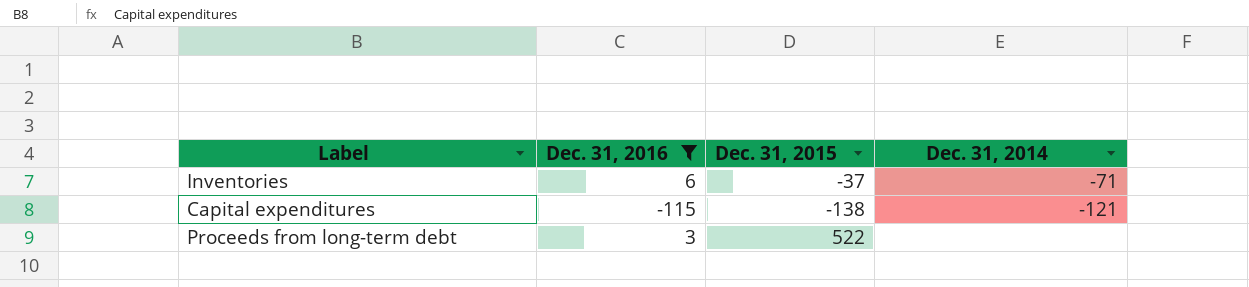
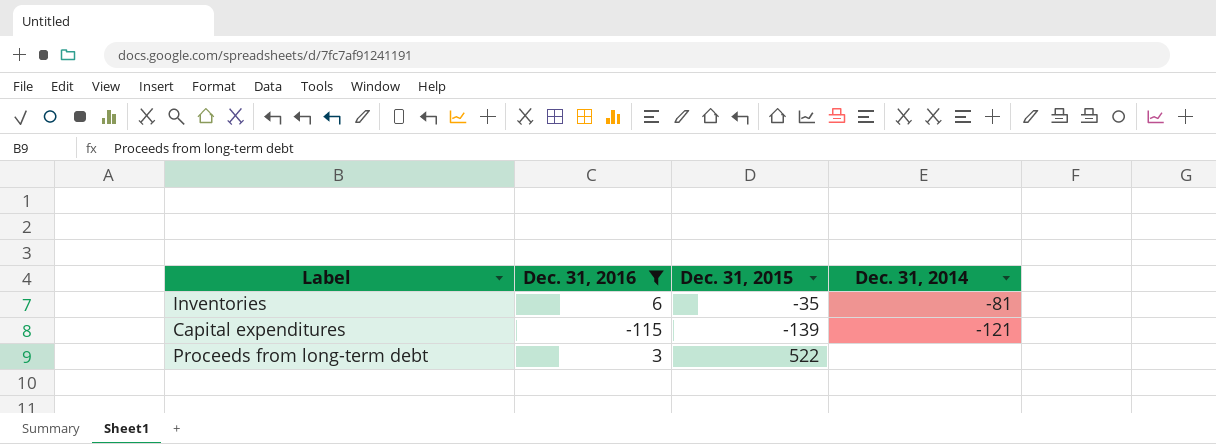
Inventories | Dec. 31, 2015: -37 -> -35
Inventories | Dec. 31, 2014: -71 -> -81
Capital expenditures | Dec. 31, 2015: -138 -> -139

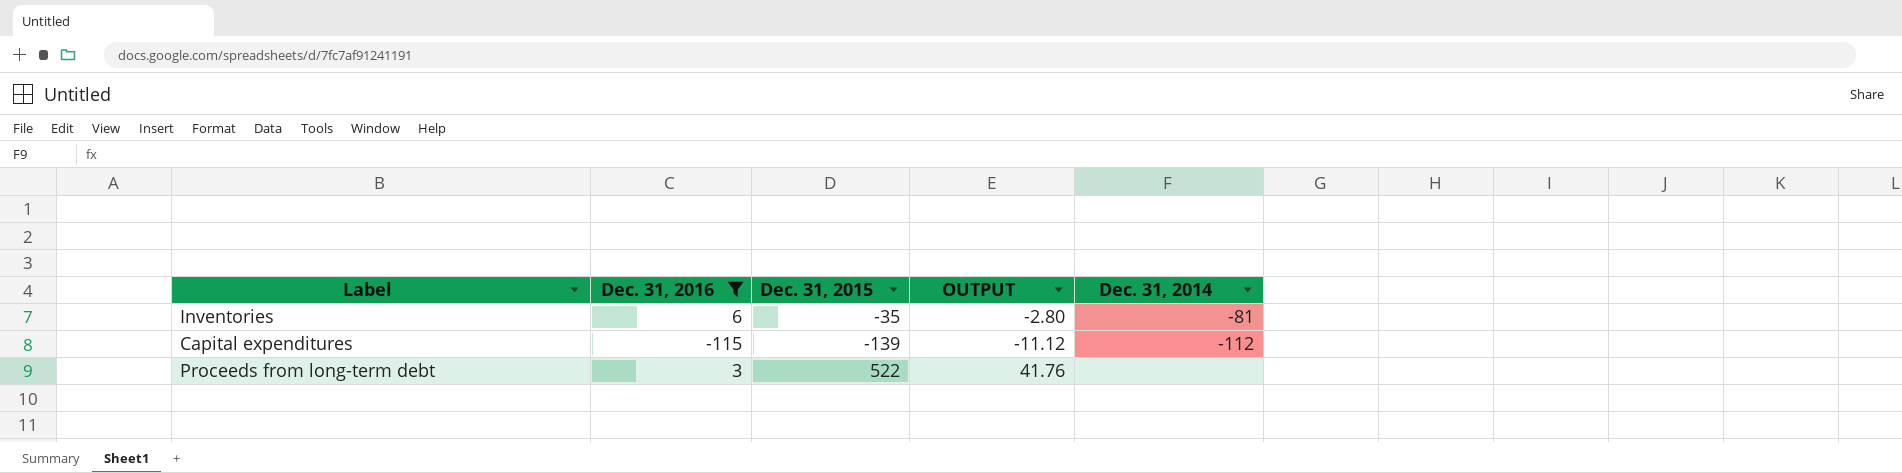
column OUTPUT | formula: none -> [Dec. 31, 2015] * 0.08
Capital expenditures | Dec. 31, 2014: -121 -> -112

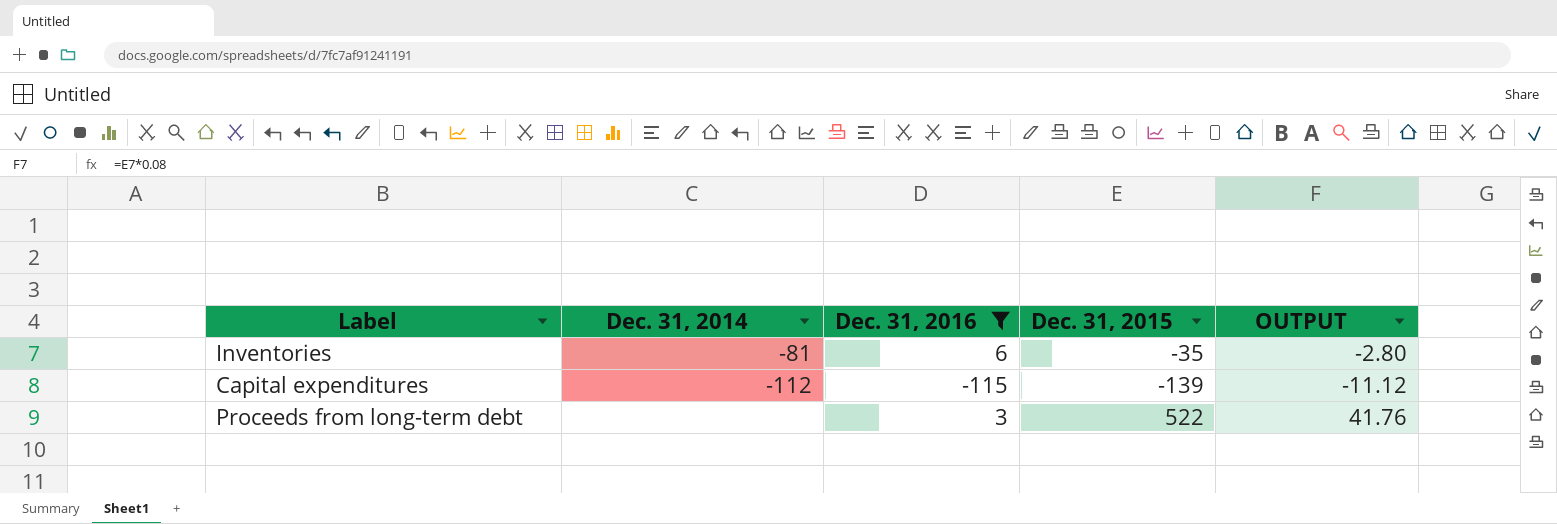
column Dec. 31, 2014 | position: 5 -> 2

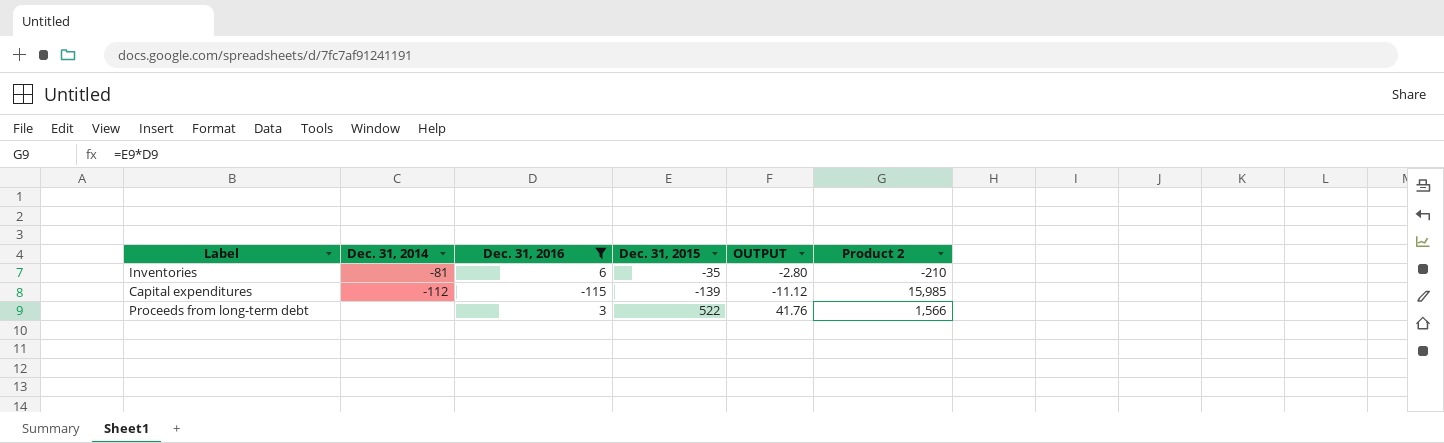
column Product 2 | formula: none -> [Dec. 31, 2016] * [Dec. 31, 2015]

